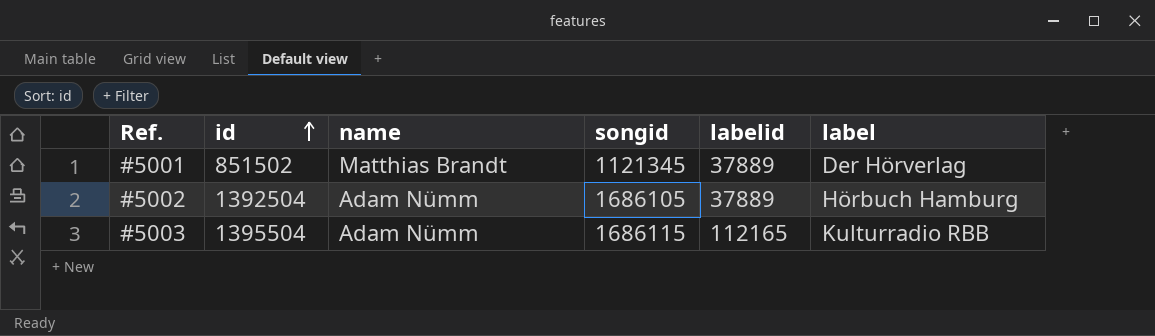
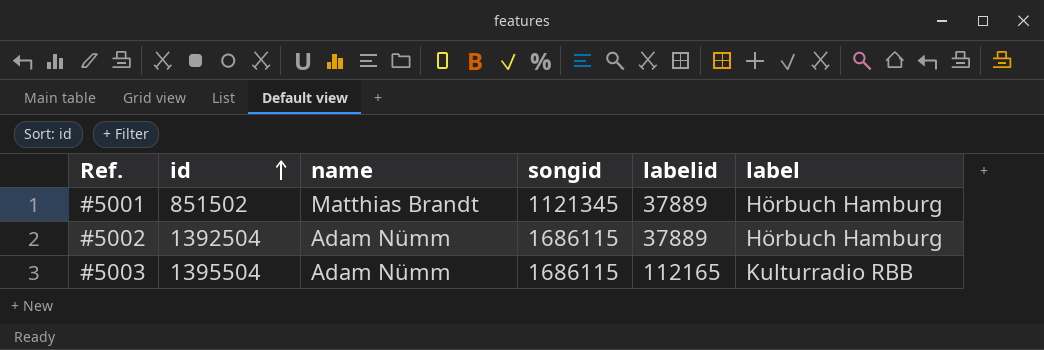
#5001 | label: Der Hörverlag -> Hörbuch Hamburg
#5002 | songid: 1686105 -> 1686115

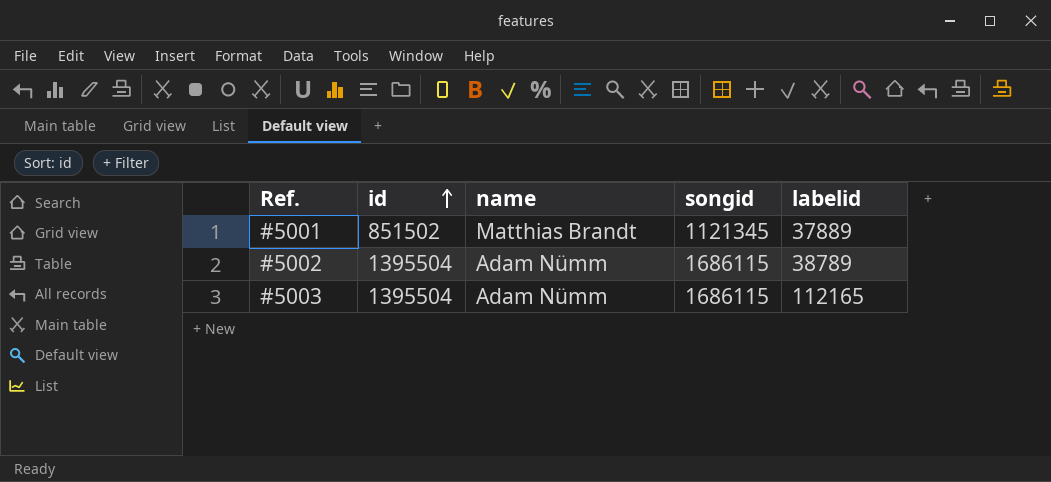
column label | position: 6 -> none
#5002 | id: 1392504 -> 1395504
#5002 | labelid: 37889 -> 38789

